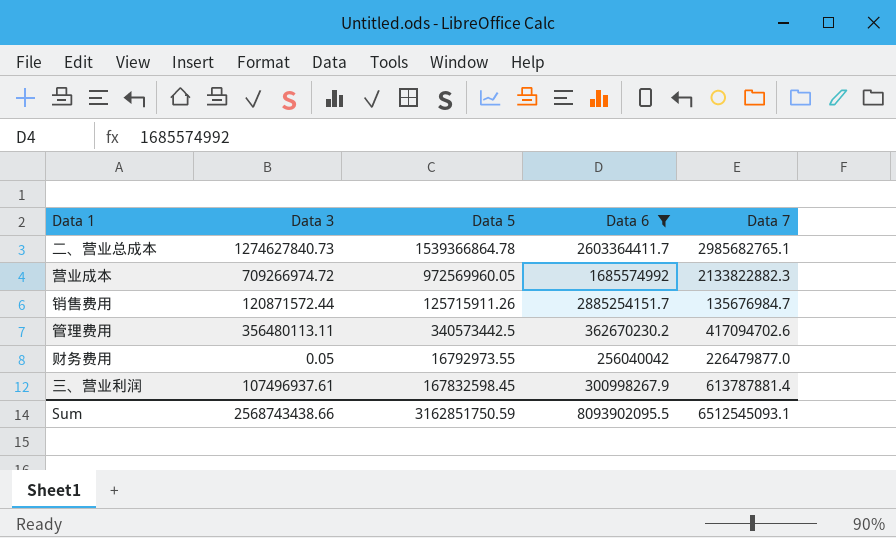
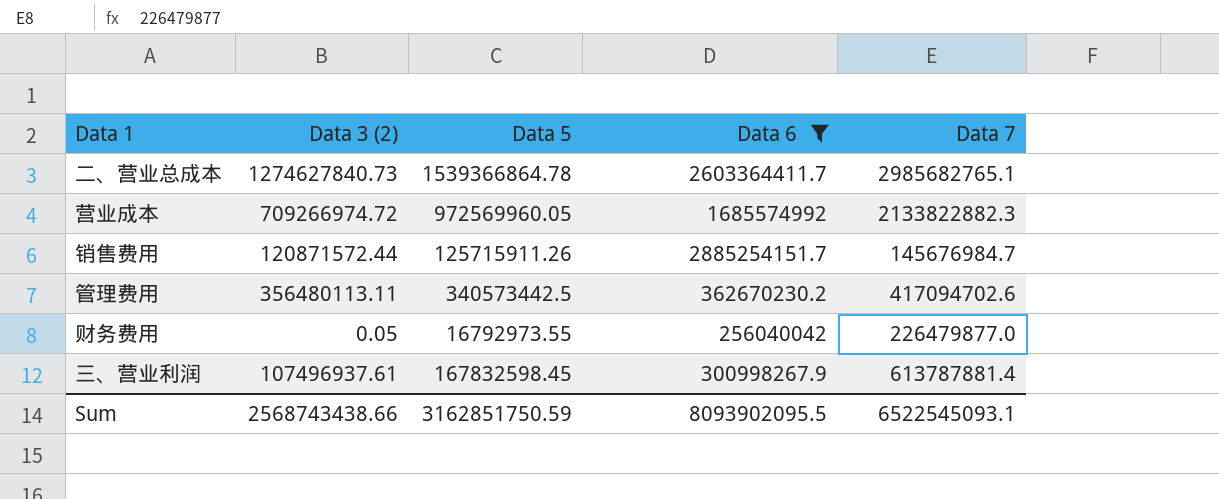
column name: Data 3 -> Data 3 (2)
销售费用 | Data 7: 135676984.7 -> 145676984.7
Sum | Data 7: 6512545093.1 -> 6522545093.1

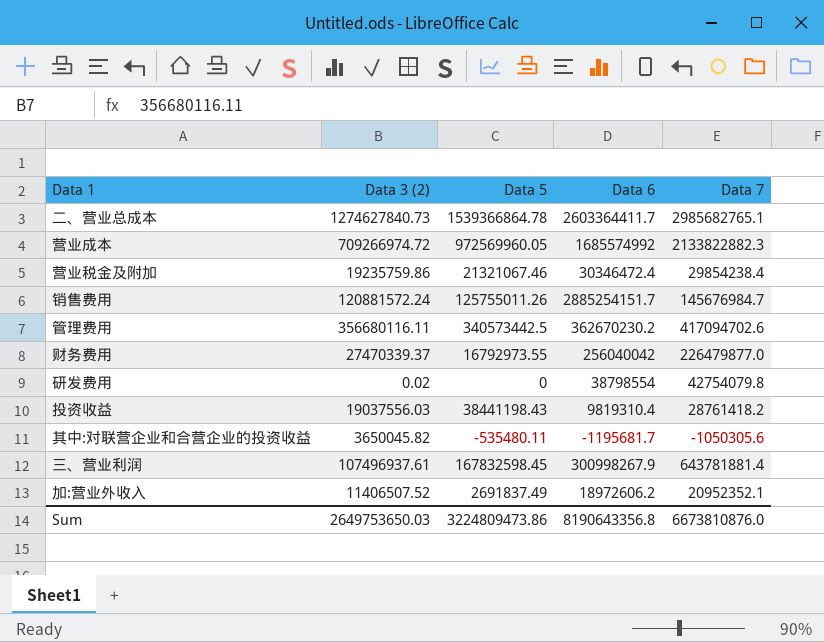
filter: Data 6 >= 256040042 -> none
销售费用 | Data 3 (2): 120871572.44 -> 120881572.24
销售费用 | Data 5: 125715911.26 -> 125755011.26
管理费用 | Data 3 (2): 356480113.11 -> 356680116.11
财务费用 | Data 3 (2): 0.05 -> 27470339.37
三、营业利润 | Data 7: 613787881.4 -> 643781881.4
Sum | Data 3 (2): 2568743438.66 -> 2649753650.03
Sum | Data 5: 3162851750.59 -> 3224809473.86
Sum | Data 6: 8093902095.5 -> 8190643356.8
Sum | Data 7: 6522545093.1 -> 6673810876.0

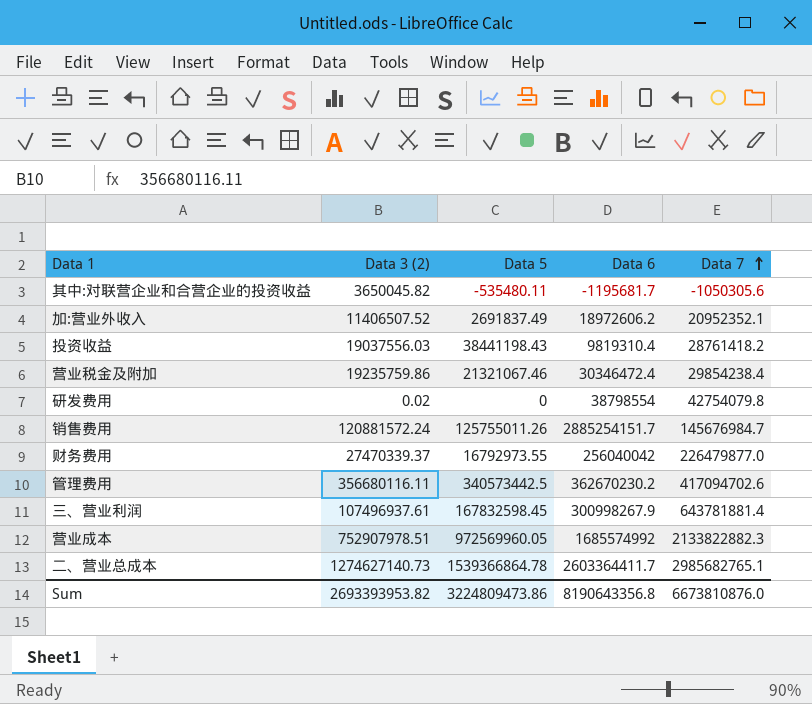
row order: none -> Data 7 ascending
营业成本 | Data 3 (2): 709266974.72 -> 752907978.51
二、营业总成本 | Data 3 (2): 1274627840.73 -> 1274627140.73
Sum | Data 3 (2): 2649753650.03 -> 2693393953.82

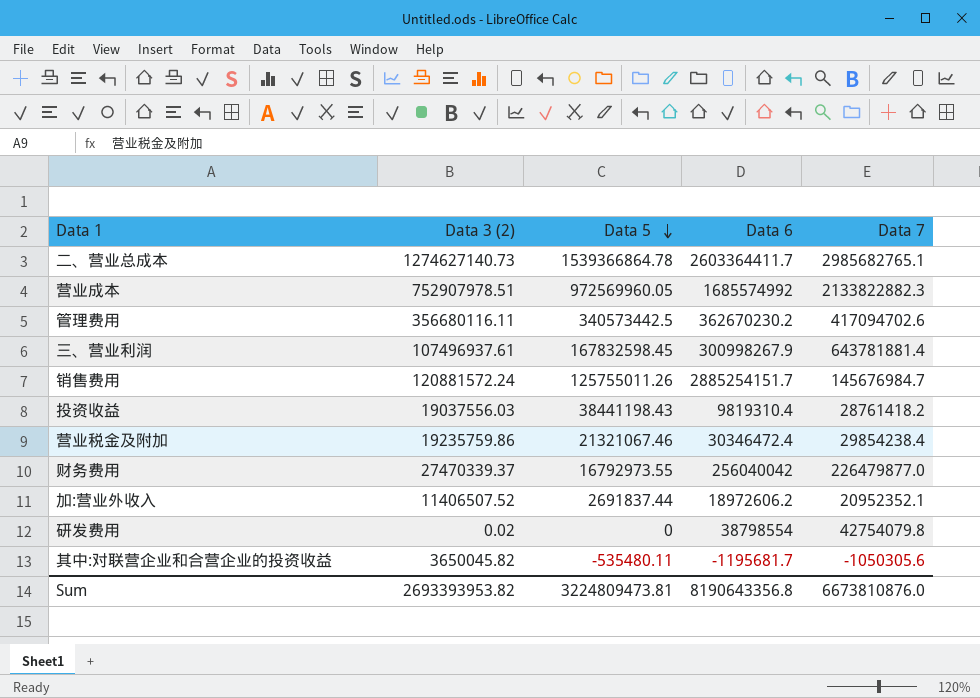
row order: Data 7 ascending -> Data 5 descending
加:营业外收入 | Data 5: 2691837.49 -> 2691837.44
Sum | Data 5: 3224809473.86 -> 3224809473.81

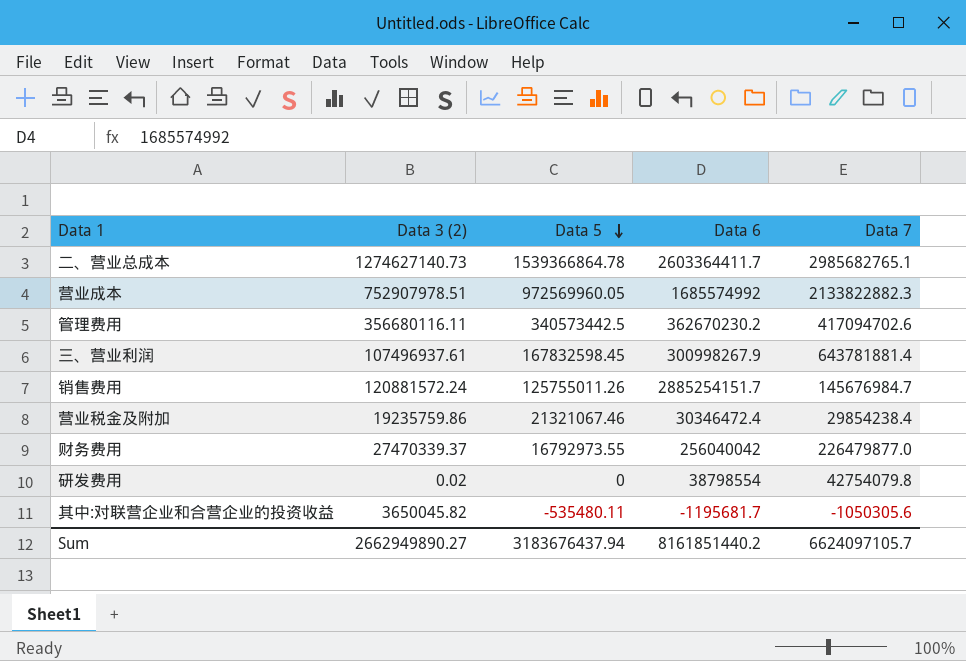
row 投资收益: 19037556.03 | 38441198.43 | 9819310.4 | 28761418.2 -> none
row 加:营业外收入: 11406507.52 | 2691837.44 | 18972606.2 | 20952352.1 -> none
Sum | Data 3 (2): 2693393953.82 -> 2662949890.27
Sum | Data 5: 3224809473.81 -> 3183676437.94
Sum | Data 6: 8190643356.8 -> 8161851440.2
Sum | Data 7: 6673810876.0 -> 6624097105.7

